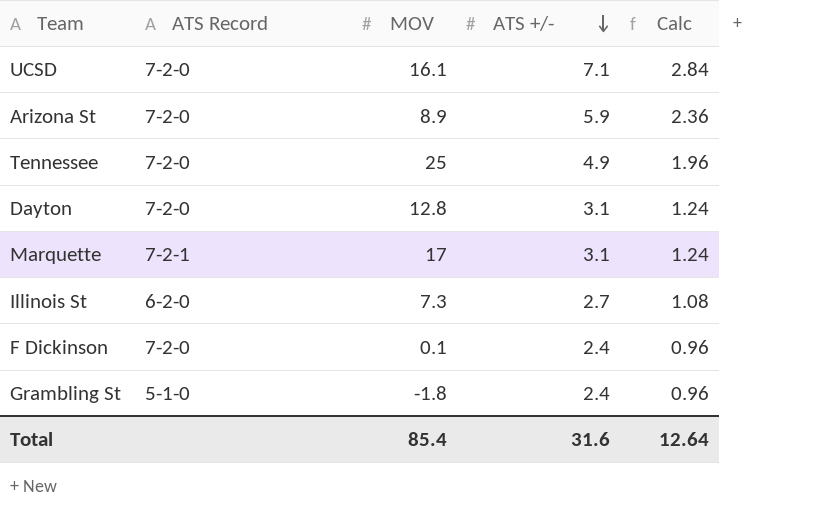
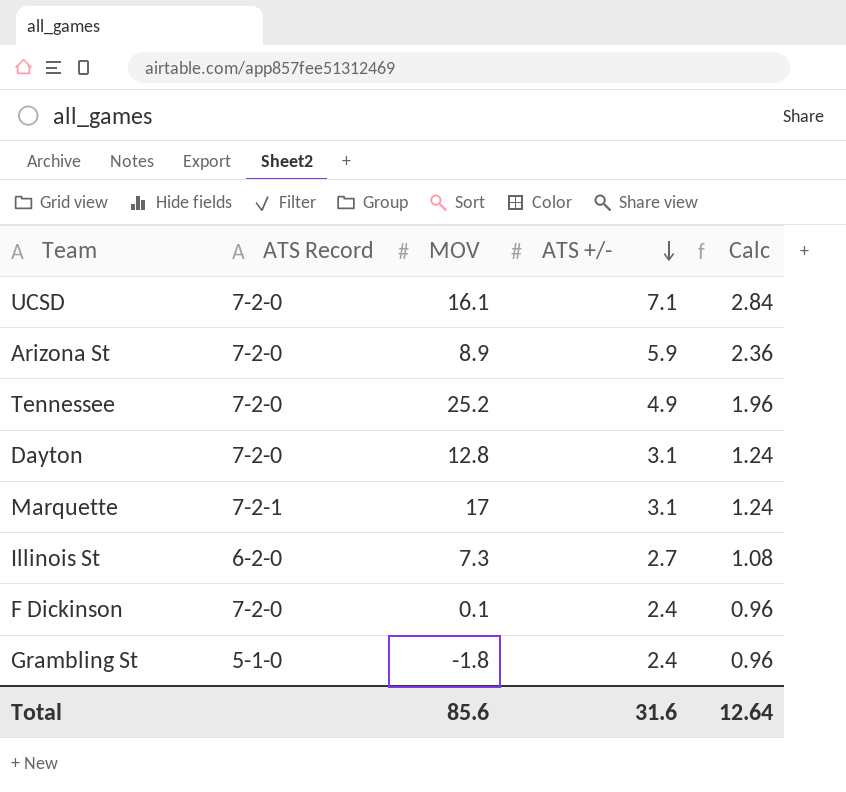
Tennessee | MOV: 25 -> 25.2
Total | MOV: 85.4 -> 85.6

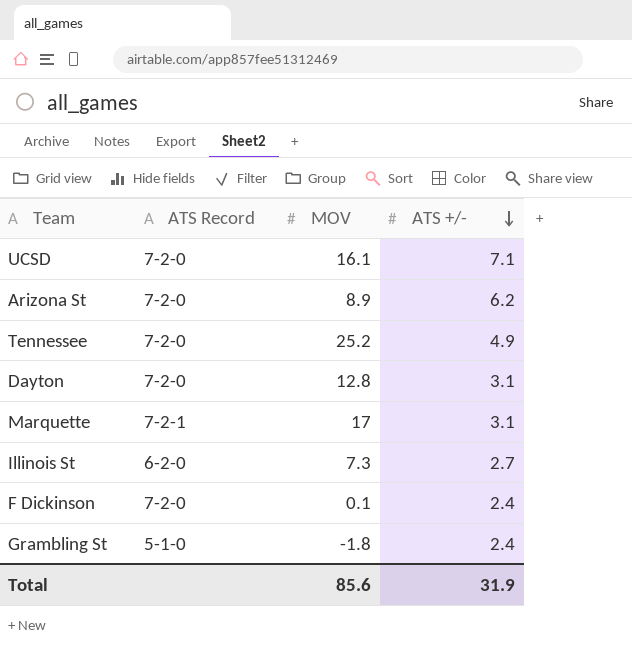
column Calc | formula: [ATS +/-] * 0.4 -> none
Arizona St | ATS +/-: 5.9 -> 6.2
Total | ATS +/-: 31.6 -> 31.9

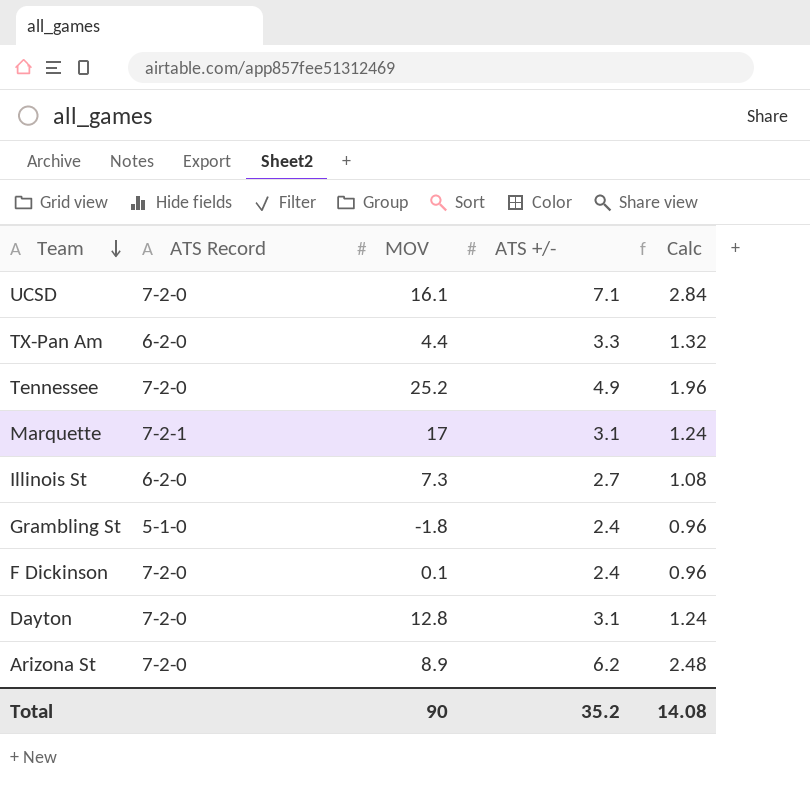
row order: ATS +/- descending -> Team descending
column Calc | formula: none -> [ATS +/-] * 0.4
row TX-Pan Am: none -> 6-2-0 | 4.4 | 3.3 | 1.32
Total | MOV: 85.6 -> 90
Total | ATS +/-: 31.9 -> 35.2

